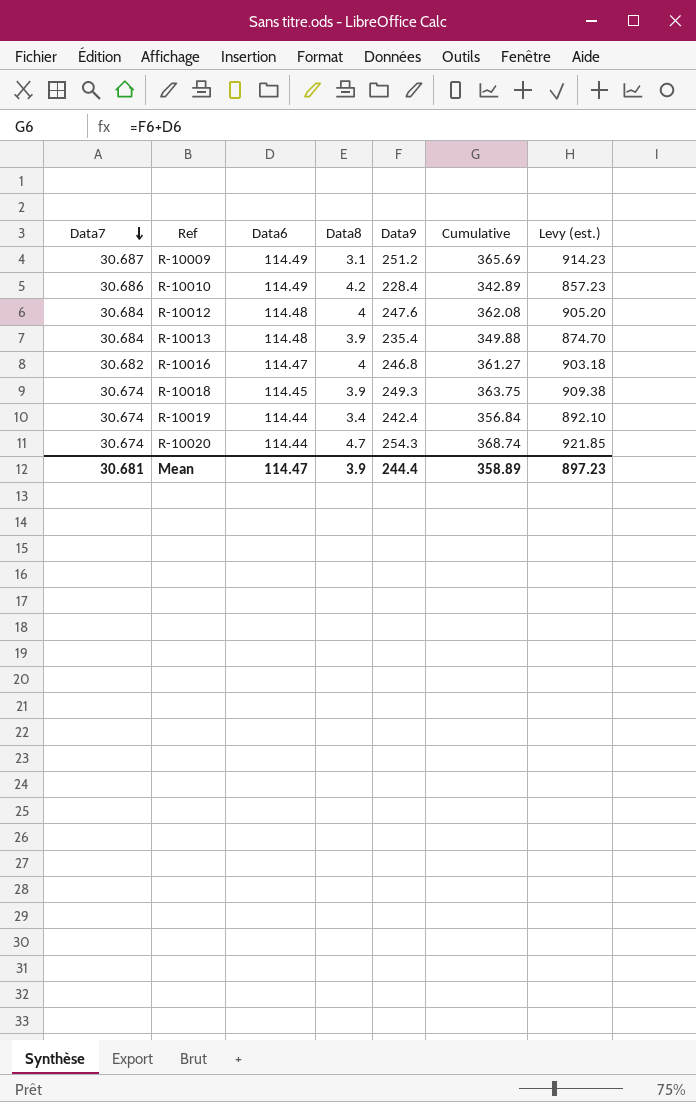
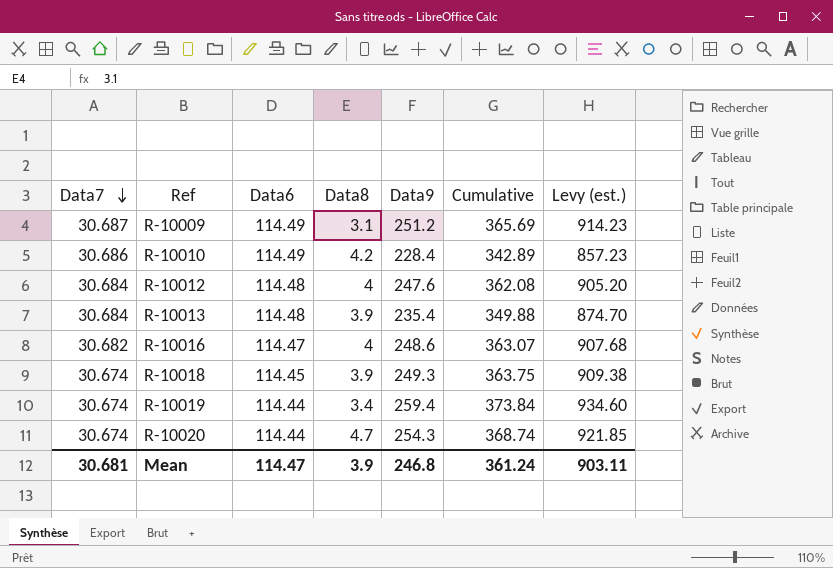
R-10016 | Data9: 246.8 -> 248.6
R-10016 | Cumulative: 361.27 -> 363.07
R-10016 | Levy (est.): 903.18 -> 907.68
R-10019 | Data9: 242.4 -> 259.4
R-10019 | Cumulative: 356.84 -> 373.84
R-10019 | Levy (est.): 892.10 -> 934.60
Mean | Data9: 244.4 -> 246.8
Mean | Cumulative: 358.89 -> 361.24
Mean | Levy (est.): 897.23 -> 903.11

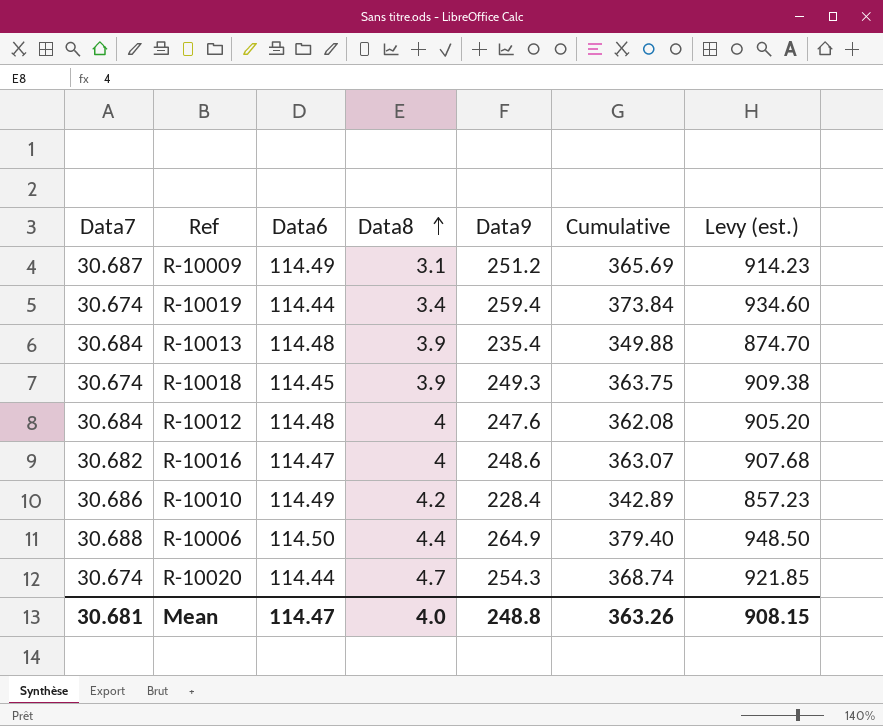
row order: Data7 descending -> Data8 ascending
row R-10006: none -> 30.688 | 114.50 | 4.4 | 264.9 | 379.40 | 948.50
Mean | Data8: 3.9 -> 4.0
Mean | Data9: 246.8 -> 248.8
Mean | Cumulative: 361.24 -> 363.26
Mean | Levy (est.): 903.11 -> 908.15

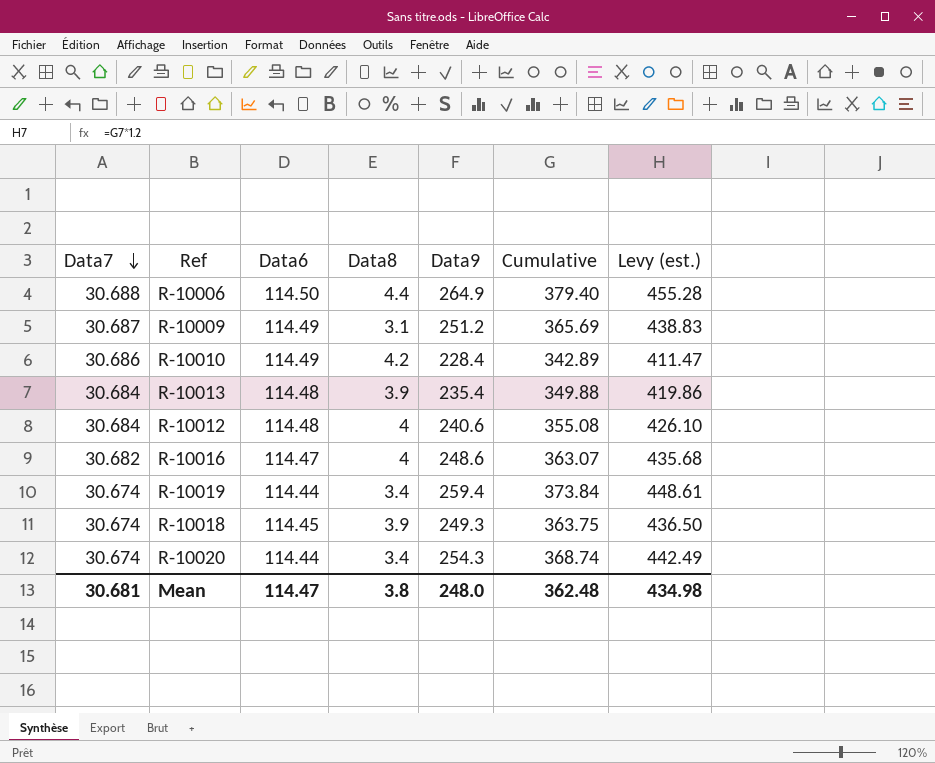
row order: Data8 ascending -> Data7 descending
column Levy (est.) | formula: [Cumulative] * 2.5 -> [Cumulative] * 1.2
R-10012 | Data9: 247.6 -> 240.6
R-10012 | Cumulative: 362.08 -> 355.08
R-10020 | Data8: 4.7 -> 3.4
Mean | Data8: 4.0 -> 3.8
Mean | Data9: 248.8 -> 248.0
Mean | Cumulative: 363.26 -> 362.48
Mean | Levy (est.): 908.15 -> 434.98

